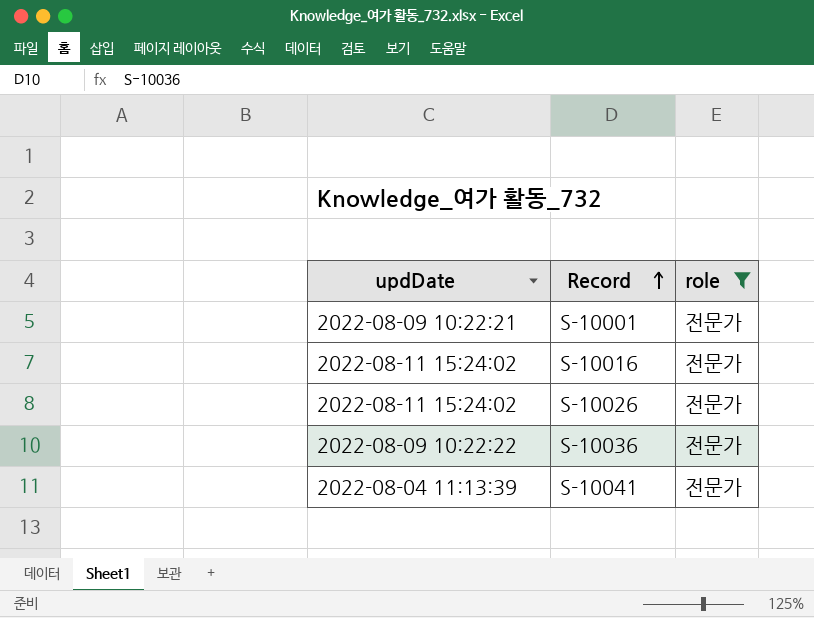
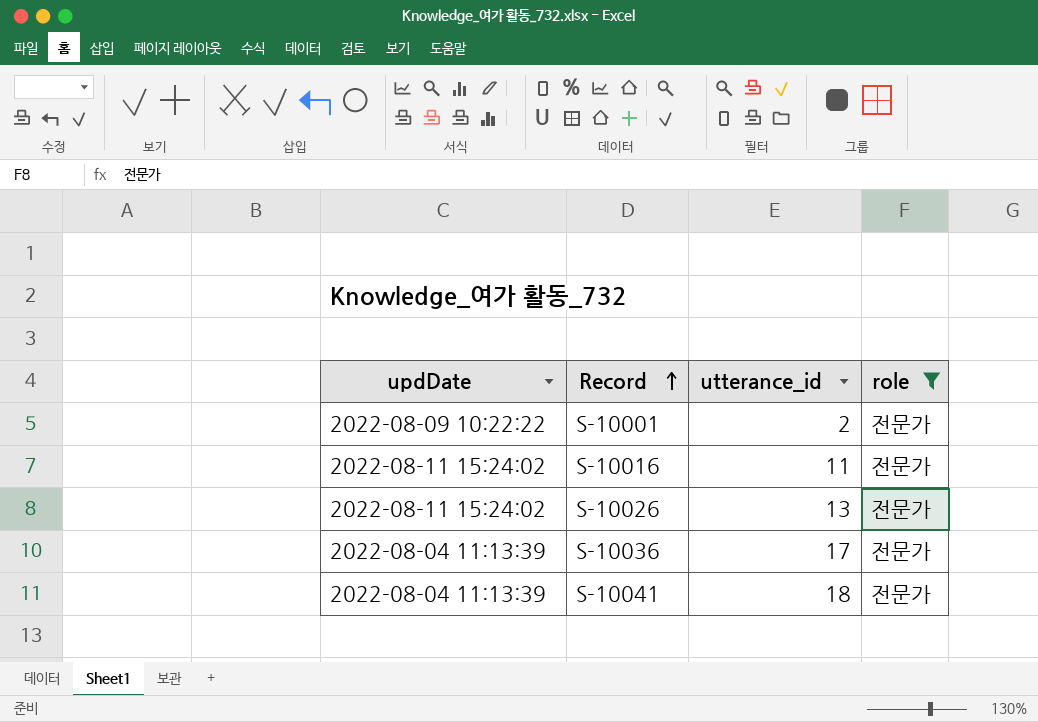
column utterance_id | position: none -> 3
S-10001 | updDate: 2022-08-09 10:22:21 -> 2022-08-09 10:22:22
S-10036 | updDate: 2022-08-09 10:22:22 -> 2022-08-04 11:13:39

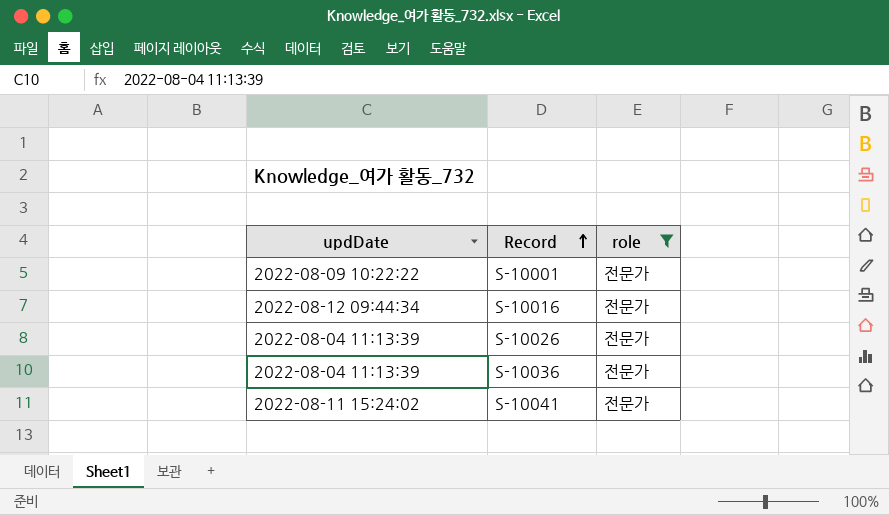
column utterance_id | position: 3 -> none
S-10016 | updDate: 2022-08-11 15:24:02 -> 2022-08-12 09:44:34
S-10026 | updDate: 2022-08-11 15:24:02 -> 2022-08-04 11:13:39
S-10041 | updDate: 2022-08-04 11:13:39 -> 2022-08-11 15:24:02

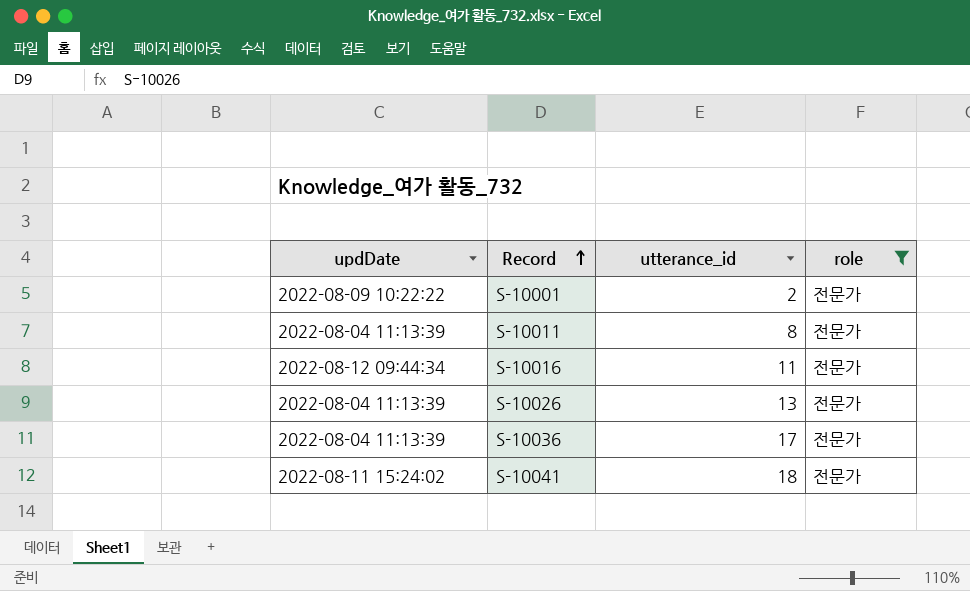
column utterance_id | position: none -> 3
row S-10011: none -> 2022-08-04 11:13:39 | 8 | 전문가

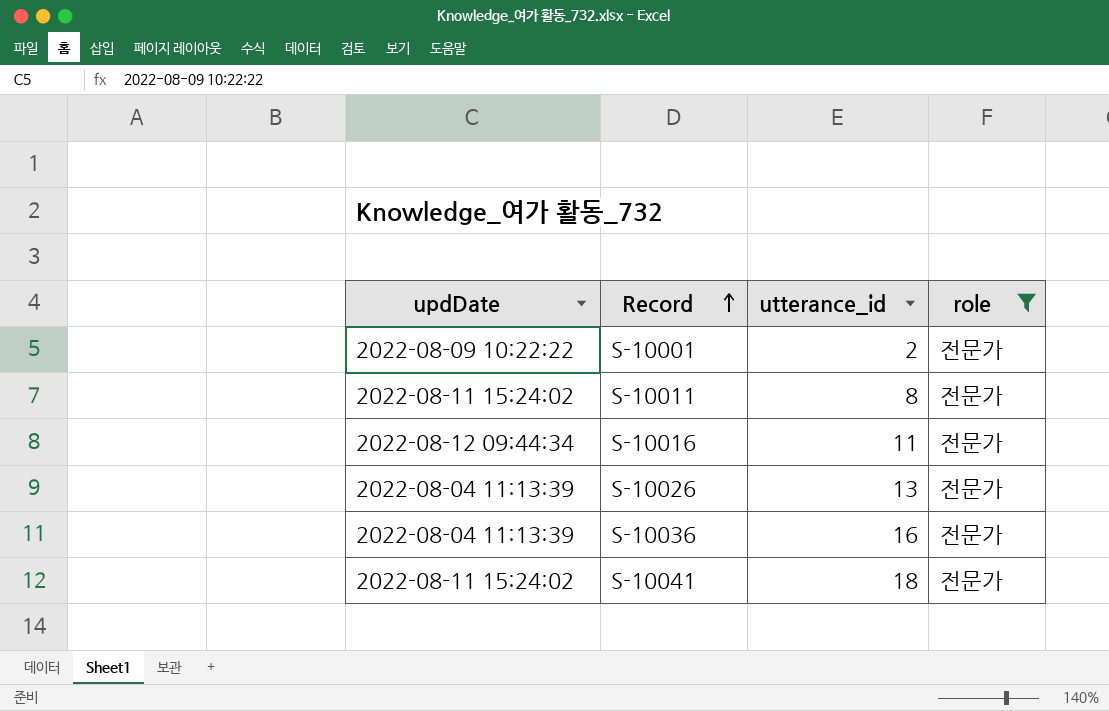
S-10011 | updDate: 2022-08-04 11:13:39 -> 2022-08-11 15:24:02
S-10036 | utterance_id: 17 -> 16

